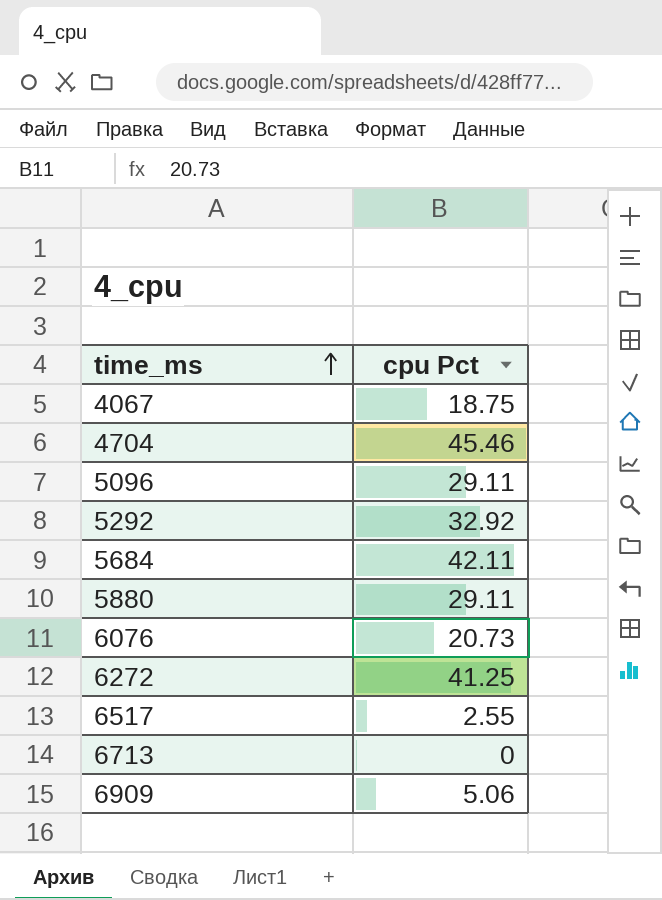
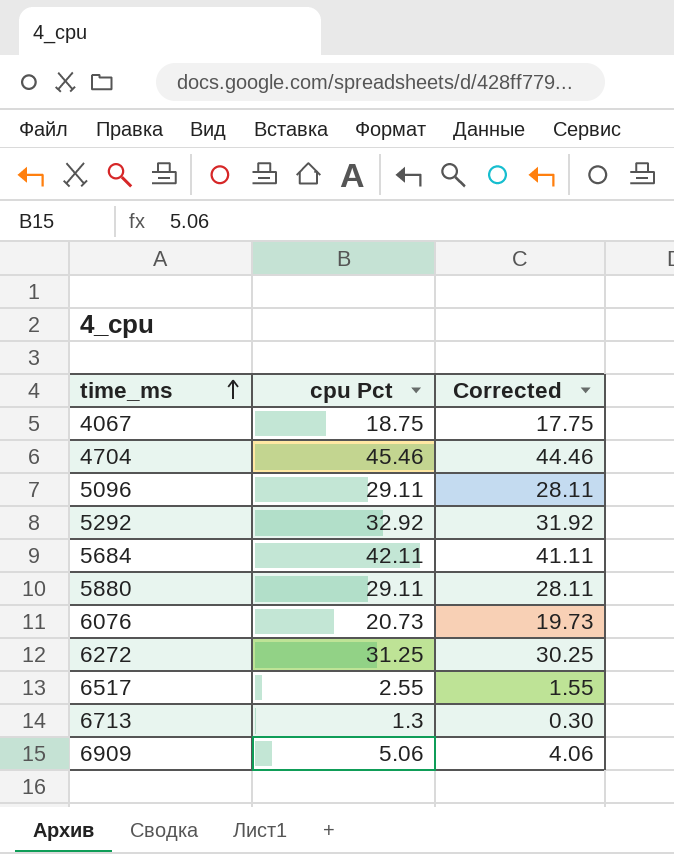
column Corrected | formula: none -> [cpu Pct] - 1
6272 | cpu Pct: 41.25 -> 31.25
6713 | cpu Pct: 0 -> 1.3

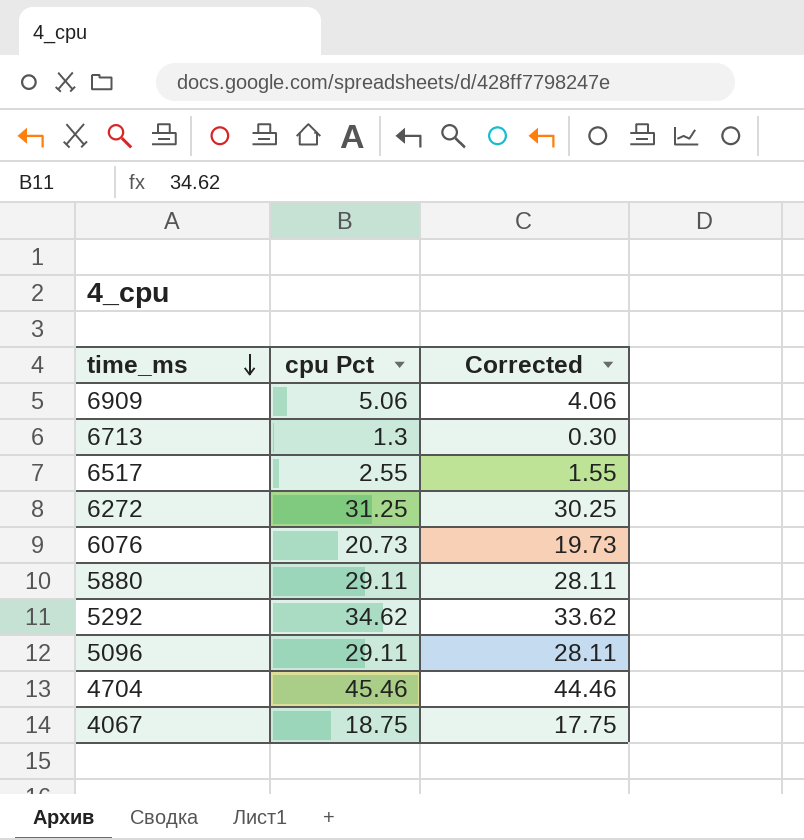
row order: time_ms ascending -> time_ms descending
row 5684: 42.11 | 41.11 -> none
5292 | cpu Pct: 32.92 -> 34.62
5292 | Corrected: 31.92 -> 33.62

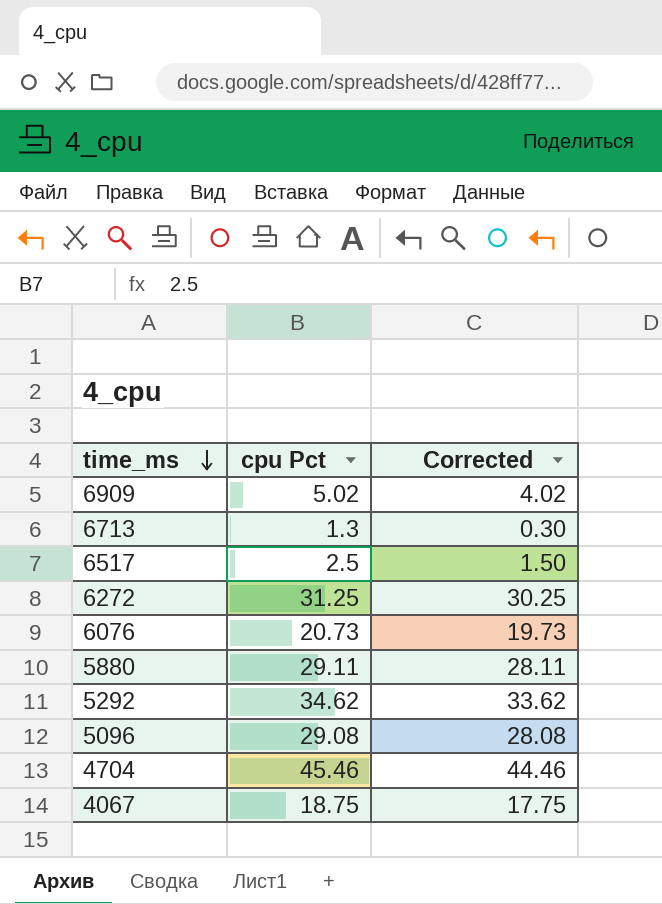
6909 | cpu Pct: 5.06 -> 5.02
6909 | Corrected: 4.06 -> 4.02
6517 | cpu Pct: 2.55 -> 2.5
6517 | Corrected: 1.55 -> 1.50
5096 | cpu Pct: 29.11 -> 29.08
5096 | Corrected: 28.11 -> 28.08

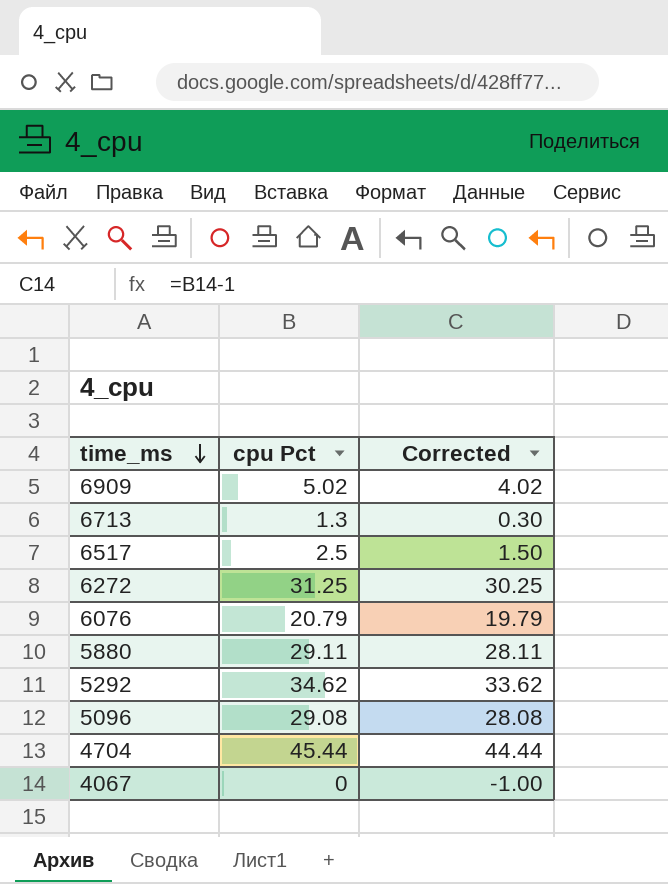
6076 | cpu Pct: 20.73 -> 20.79
6076 | Corrected: 19.73 -> 19.79
4704 | cpu Pct: 45.46 -> 45.44
4704 | Corrected: 44.46 -> 44.44
4067 | cpu Pct: 18.75 -> 0
4067 | Corrected: 17.75 -> -1.00

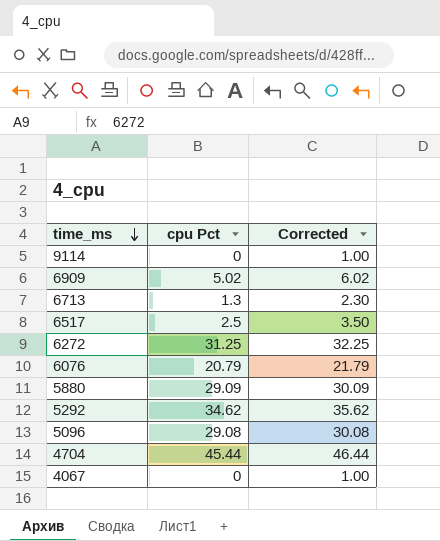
column Corrected | formula: [cpu Pct] - 1 -> [cpu Pct] + 1
row 9114: none -> 0 | 1.00
5880 | cpu Pct: 29.11 -> 29.09

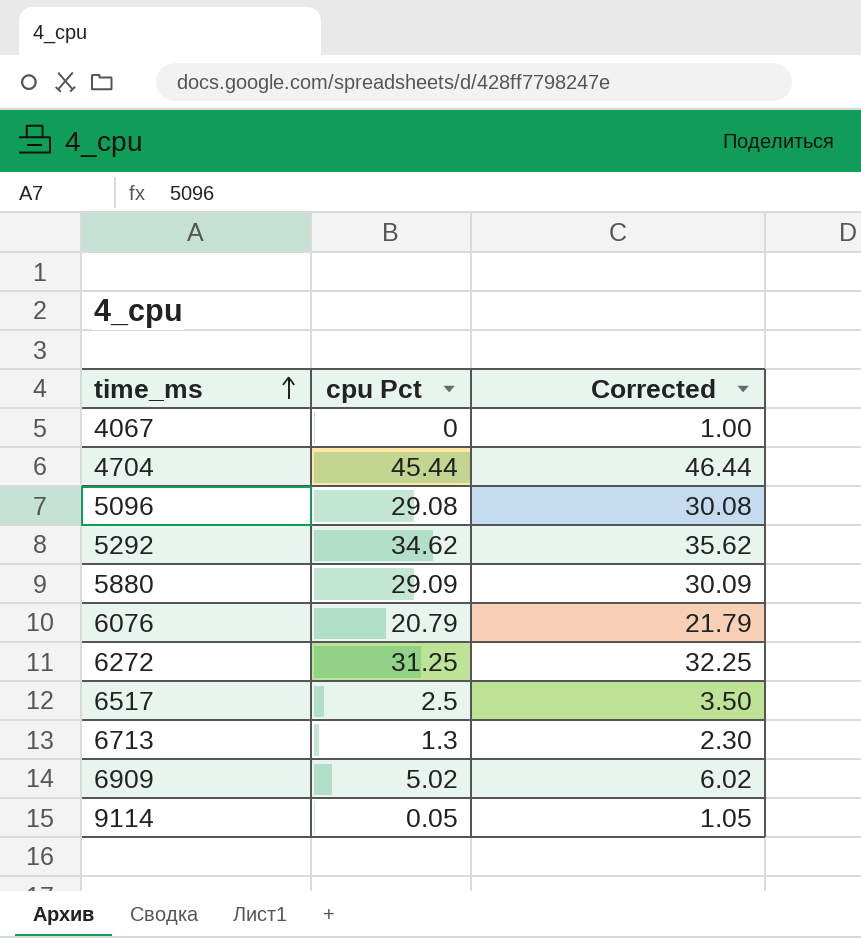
row order: time_ms descending -> time_ms ascending
9114 | cpu Pct: 0 -> 0.05
9114 | Corrected: 1.00 -> 1.05

